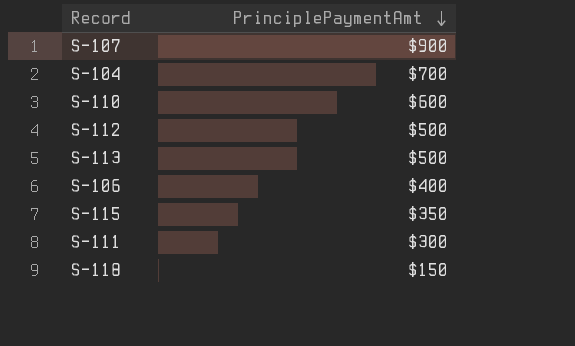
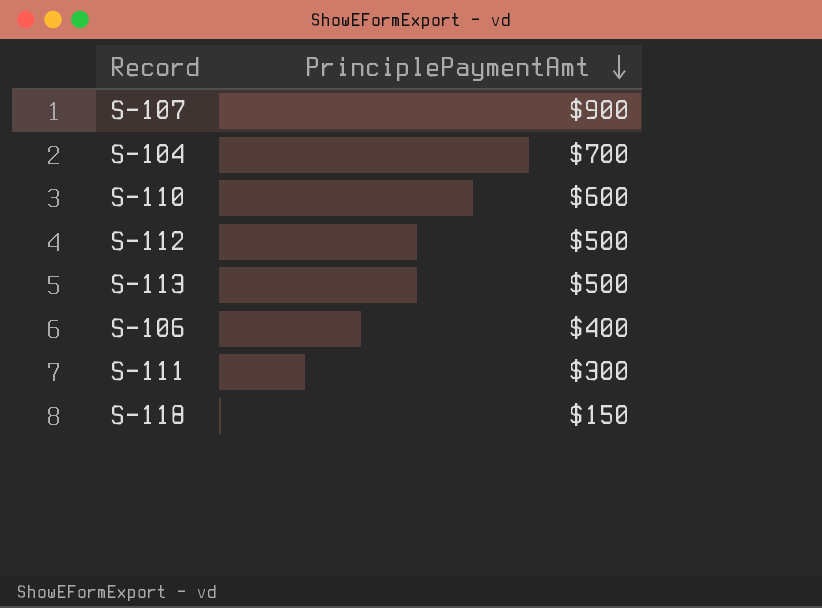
row S-115: $350 -> none

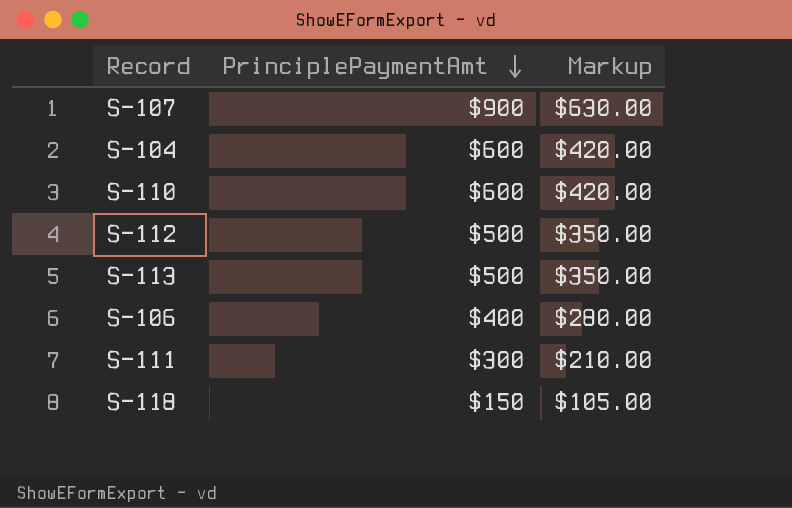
column Markup | formula: none -> [PrinciplePaymentAmt] * 0.7
S-104 | PrinciplePaymentAmt: $700 -> $600

